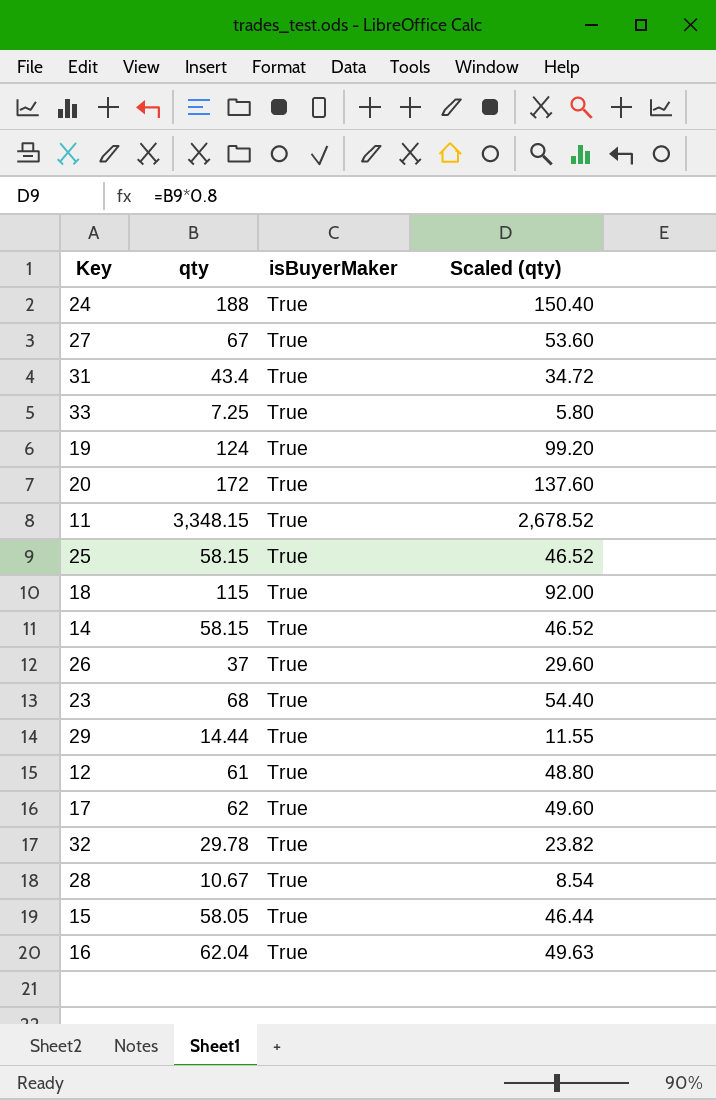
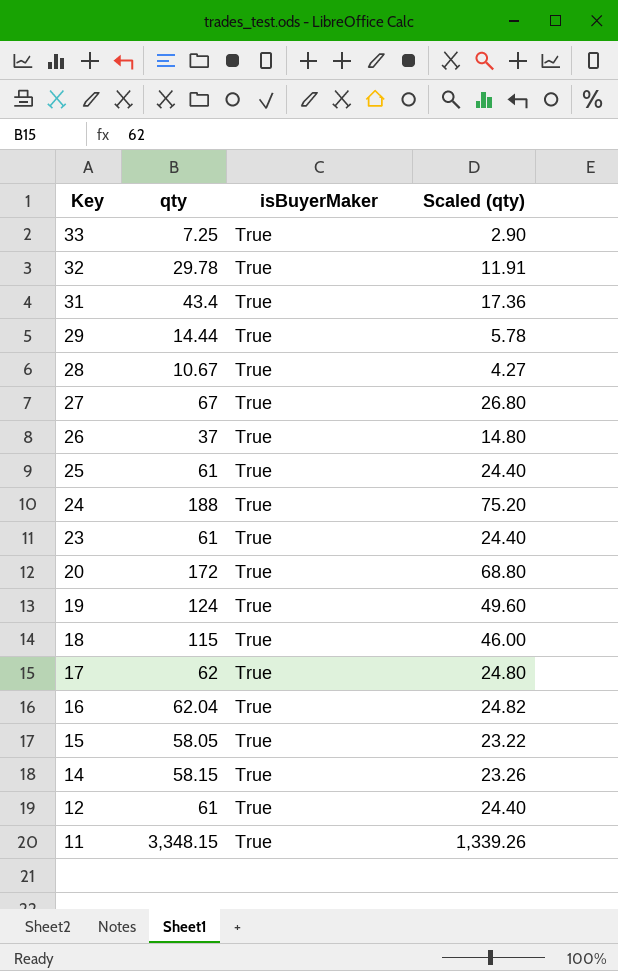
row order: none -> Key descending
column Scaled (qty) | formula: [qty] * 0.8 -> [qty] * 0.4
25 | qty: 58.15 -> 61
23 | qty: 68 -> 61

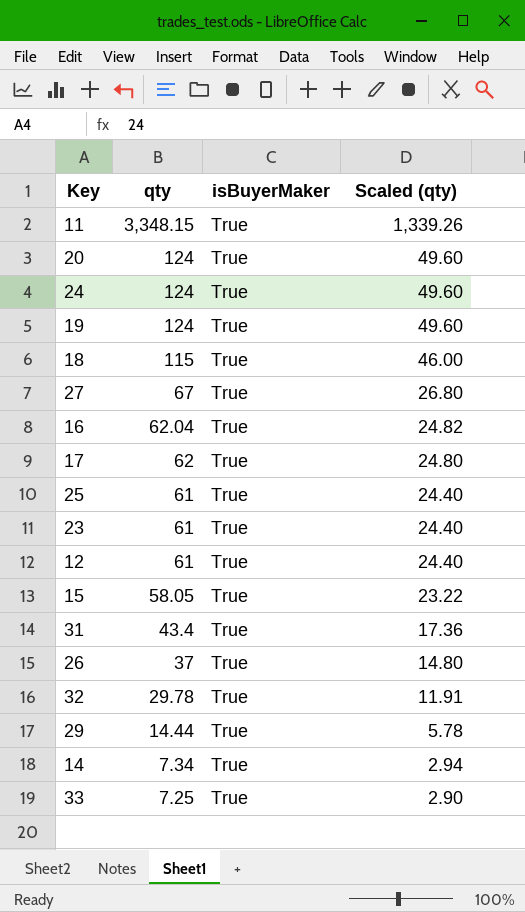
row order: Key descending -> qty descending
row 28: 10.67 | True | 4.27 -> none
20 | qty: 172 -> 124
20 | Scaled (qty): 68.80 -> 49.60
24 | qty: 188 -> 124
24 | Scaled (qty): 75.20 -> 49.60
14 | qty: 58.15 -> 7.34
14 | Scaled (qty): 23.26 -> 2.94

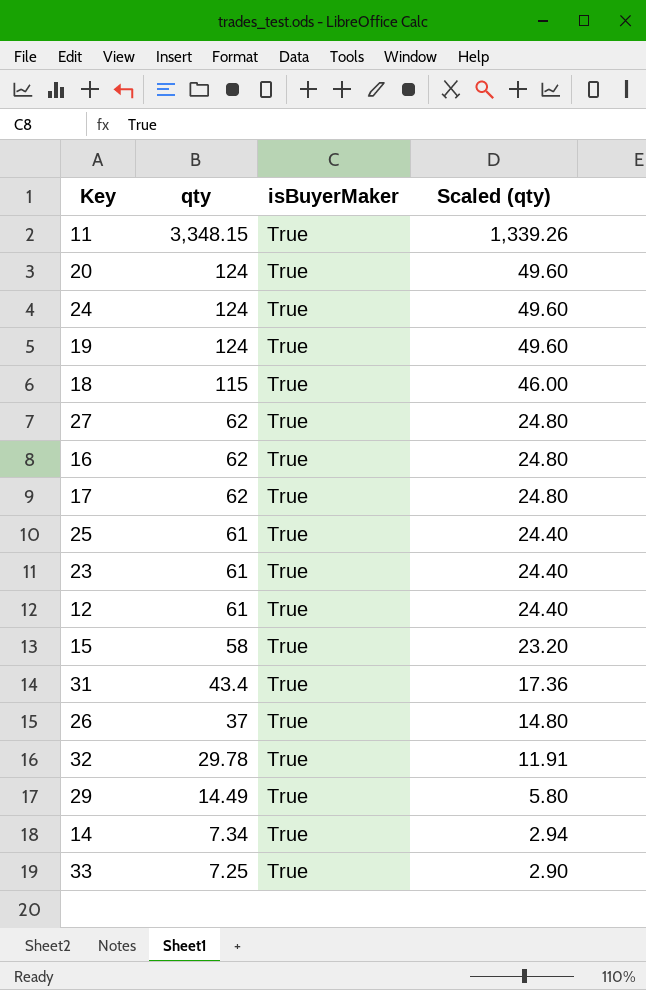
27 | qty: 67 -> 62
27 | Scaled (qty): 26.80 -> 24.80
16 | qty: 62.04 -> 62
16 | Scaled (qty): 24.82 -> 24.80
15 | qty: 58.05 -> 58
15 | Scaled (qty): 23.22 -> 23.20
29 | qty: 14.44 -> 14.49
29 | Scaled (qty): 5.78 -> 5.80

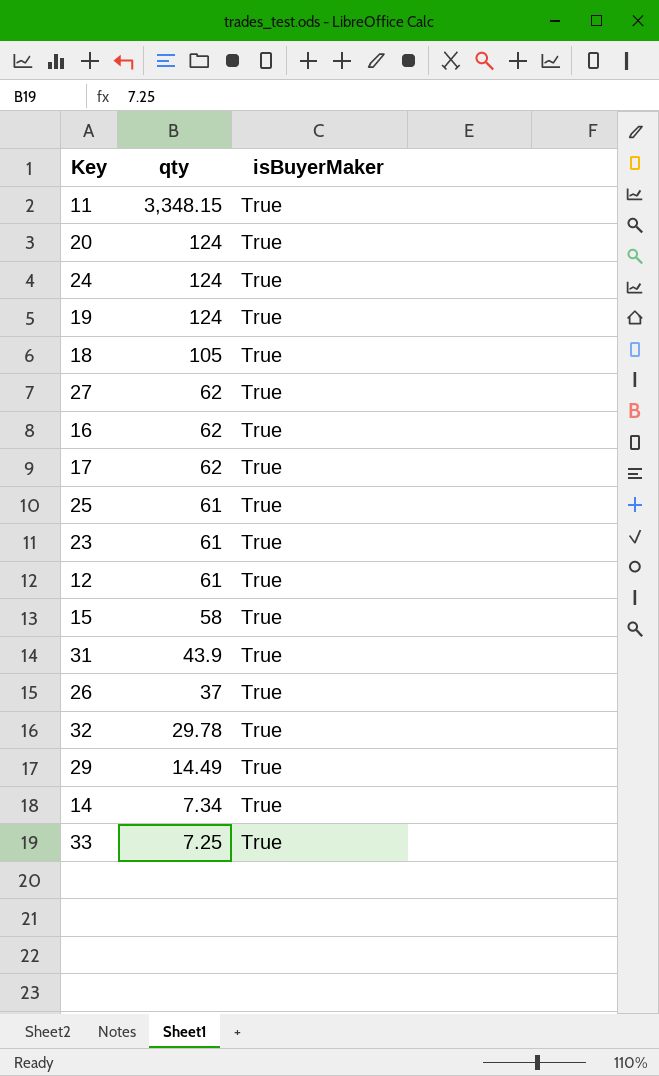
column Scaled (qty) | formula: [qty] * 0.4 -> none
18 | qty: 115 -> 105
31 | qty: 43.4 -> 43.9

